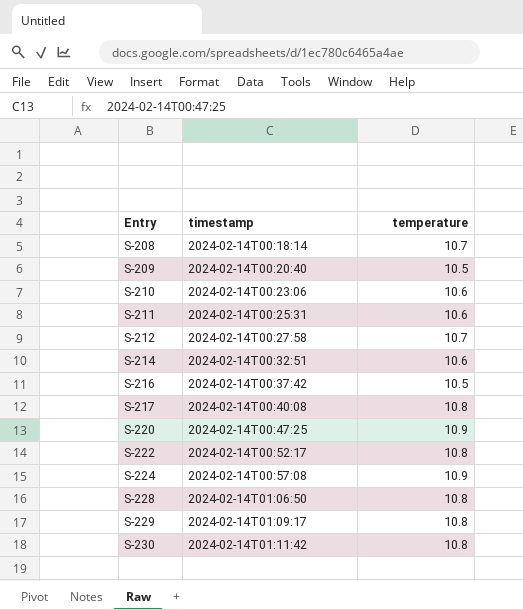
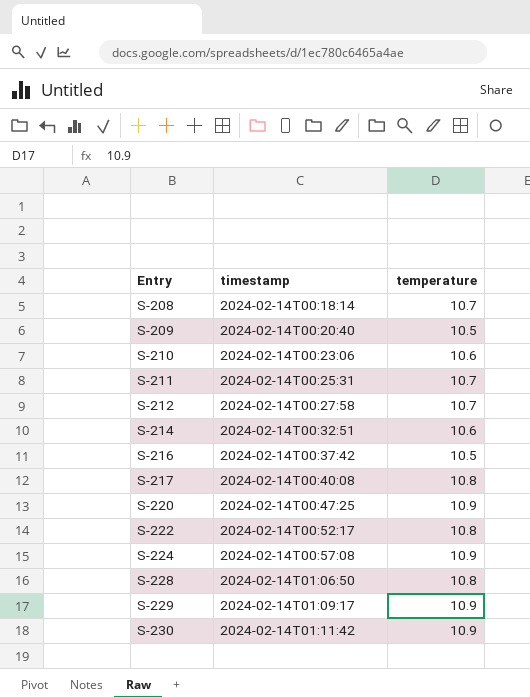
S-211 | temperature: 10.6 -> 10.7
S-229 | temperature: 10.8 -> 10.9
S-230 | temperature: 10.8 -> 10.9

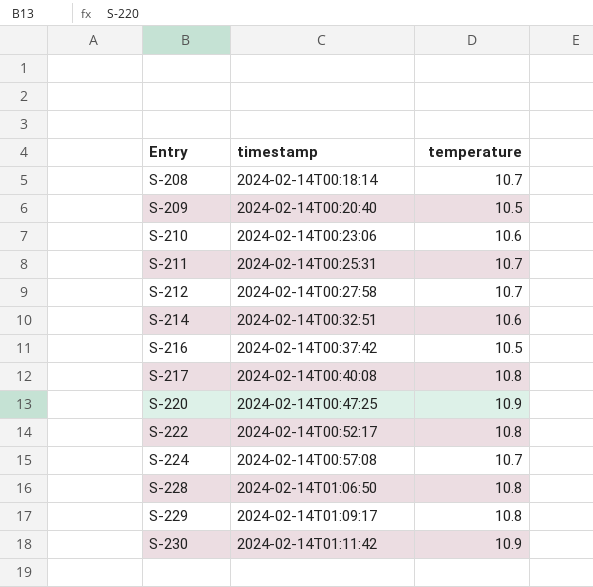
S-224 | temperature: 10.9 -> 10.7
S-229 | temperature: 10.9 -> 10.8

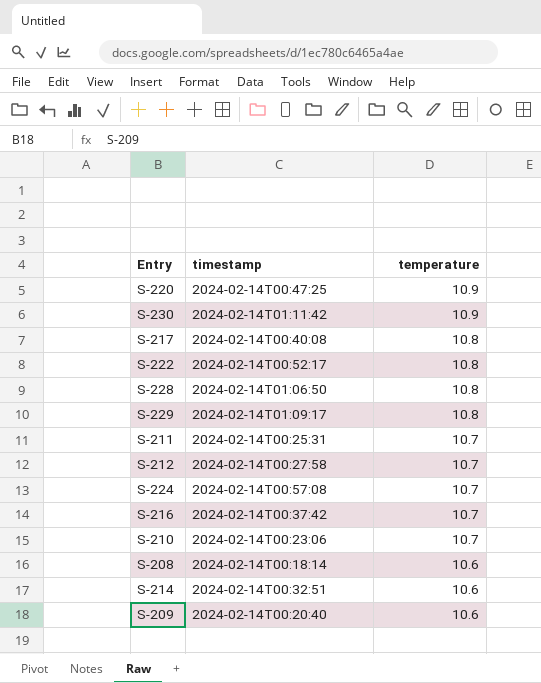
row order: Entry ascending -> temperature descending
S-216 | temperature: 10.5 -> 10.7
S-210 | temperature: 10.6 -> 10.7
S-208 | temperature: 10.7 -> 10.6
S-209 | temperature: 10.5 -> 10.6

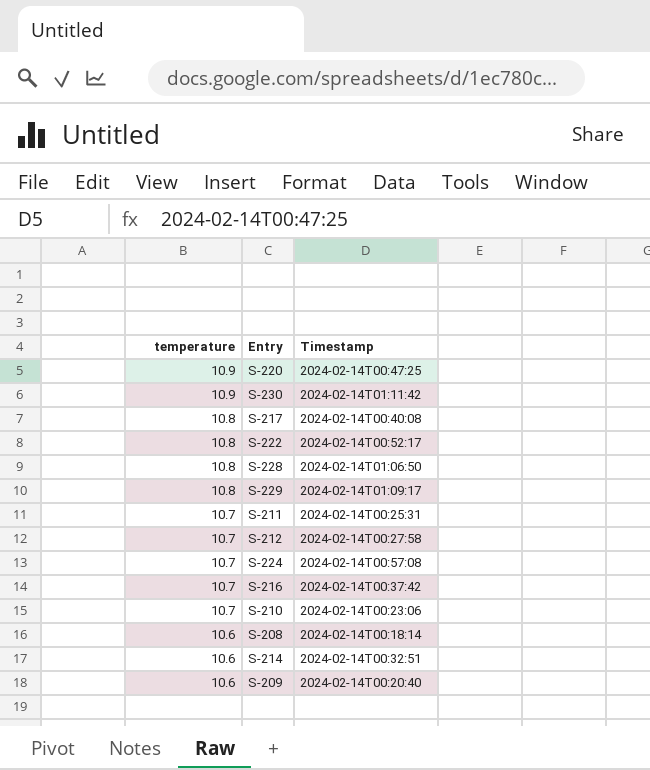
column temperature | position: 3 -> 1
column name: timestamp -> Timestamp

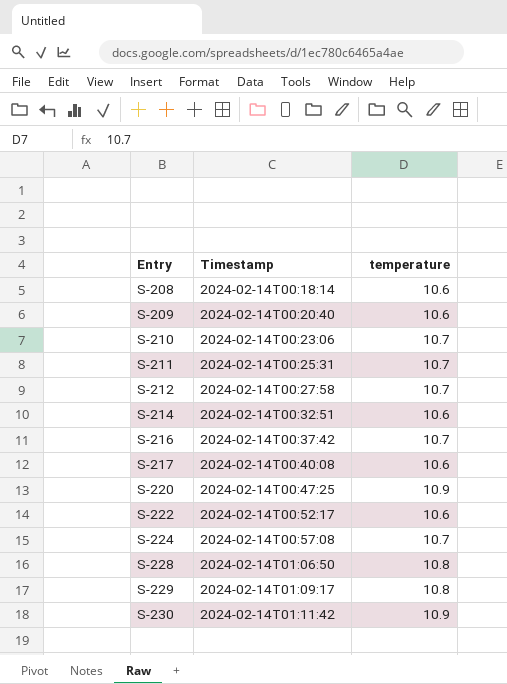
row order: temperature descending -> Entry ascending
column temperature | position: 1 -> 3
S-217 | temperature: 10.8 -> 10.6
S-222 | temperature: 10.8 -> 10.6

